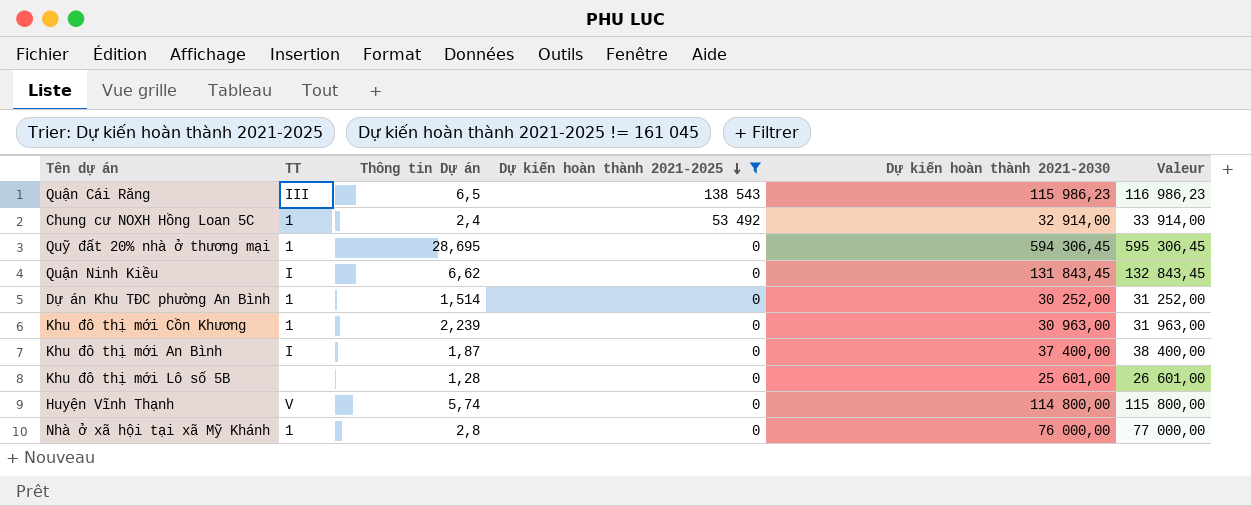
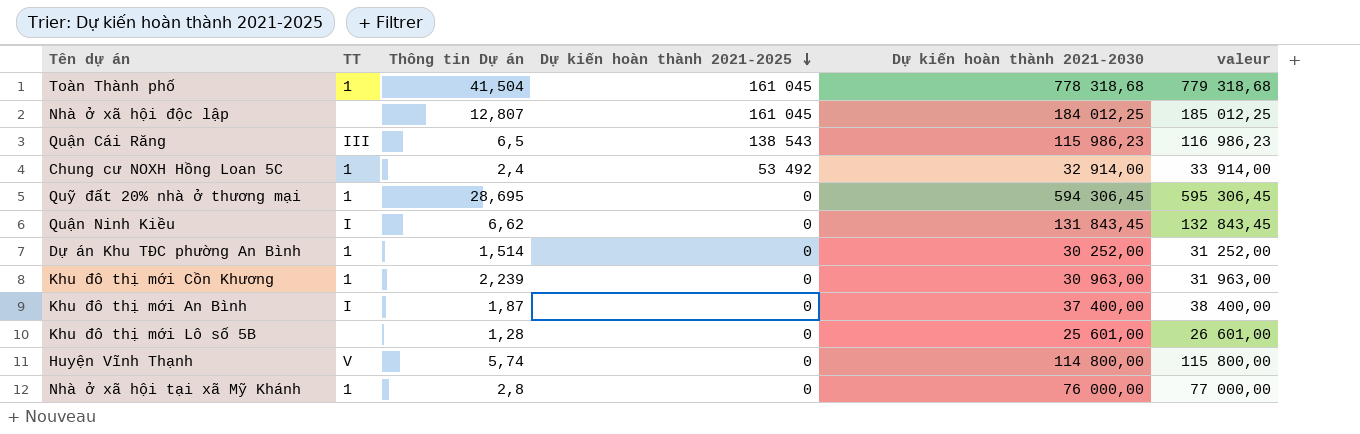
filter: Dự kiến hoàn thành 2021-2025 != 161 045 -> none
column name: Valeur -> valeur

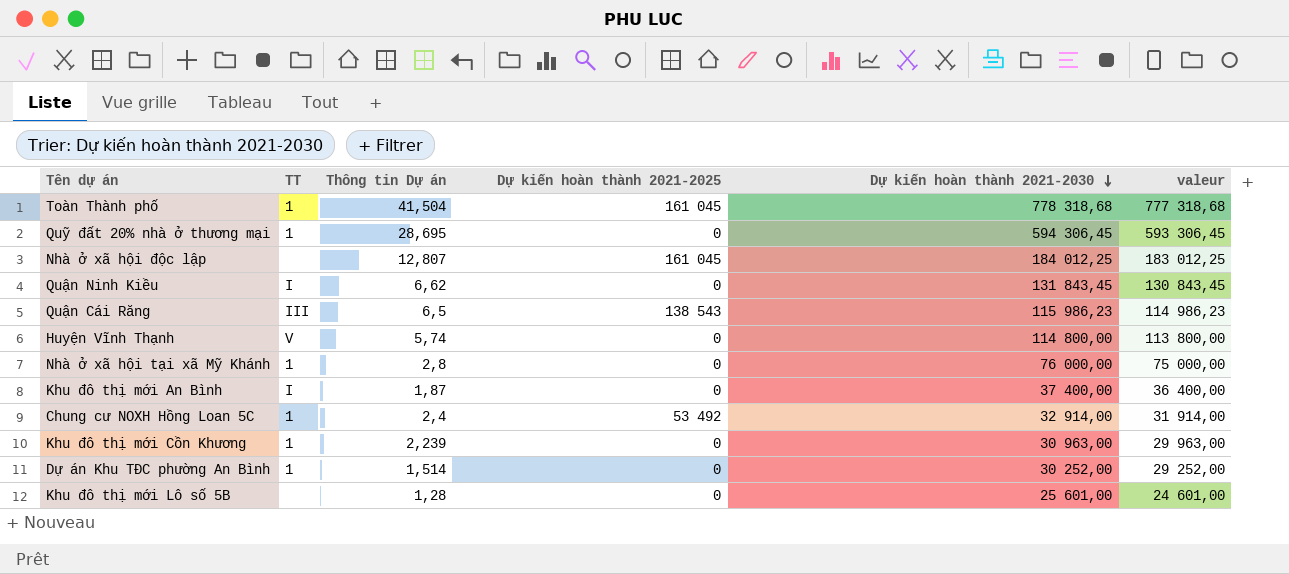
row order: Dự kiến hoàn thành 2021-2025 descending -> Dự kiến hoàn thành 2021-2030 descending
column valeur | formula: [Dự kiến hoàn thành 2021-2030] + 1000 -> [Dự kiến hoàn thành 2021-2030] - 1000

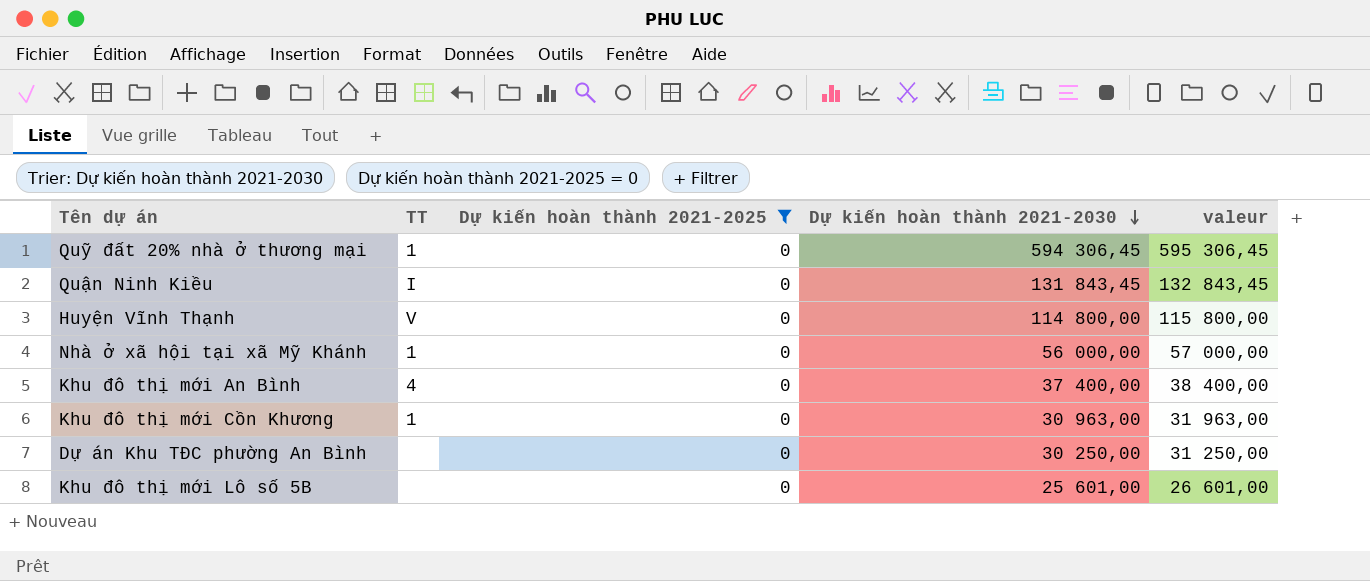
filter: none -> Dự kiến hoàn thành 2021-2025 = 0
column Thông tin Dự án | position: 3 -> none
column valeur | formula: [Dự kiến hoàn thành 2021-2030] - 1000 -> [Dự kiến hoàn thành 2021-2030] + 1000
Nhà ở xã hội tại xã Mỹ Khánh | Dự kiến hoàn thành 2021-2030: 76 000,00 -> 56 000,00
Khu đô thị mới An Bình | TT: I -> 4
Dự án Khu TĐC phường An Bình | TT: 1 -> none
Dự án Khu TĐC phường An Bình | Dự kiến hoàn thành 2021-2030: 30 252,00 -> 30 250,00

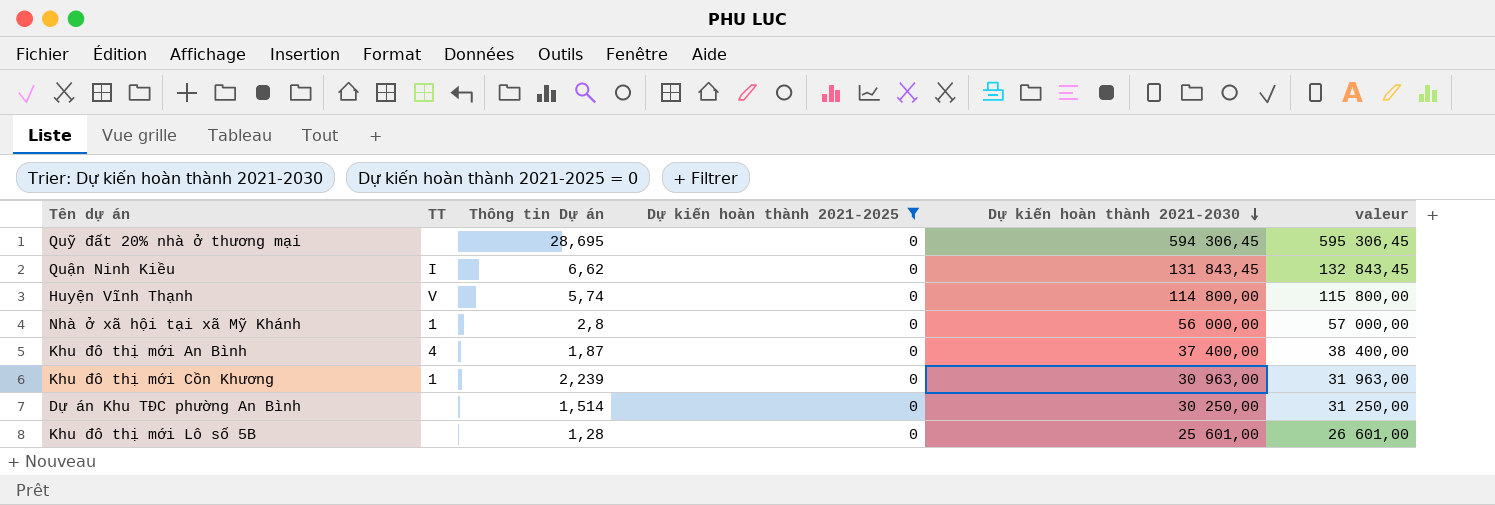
column Thông tin Dự án | position: none -> 3
Quỹ đất 20% nhà ở thương mại | TT: 1 -> none

